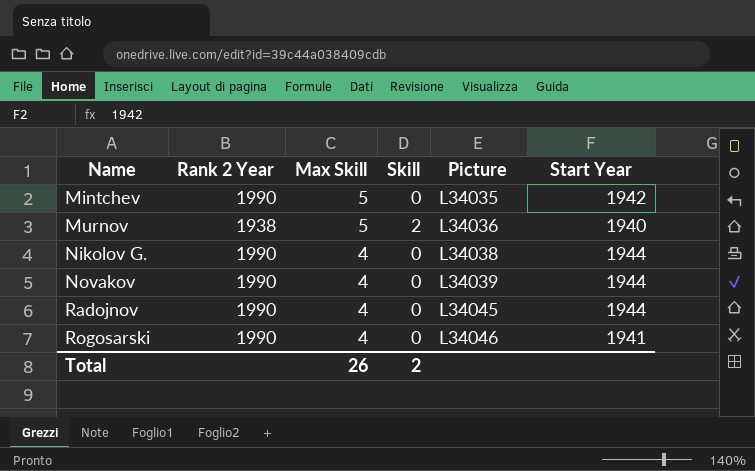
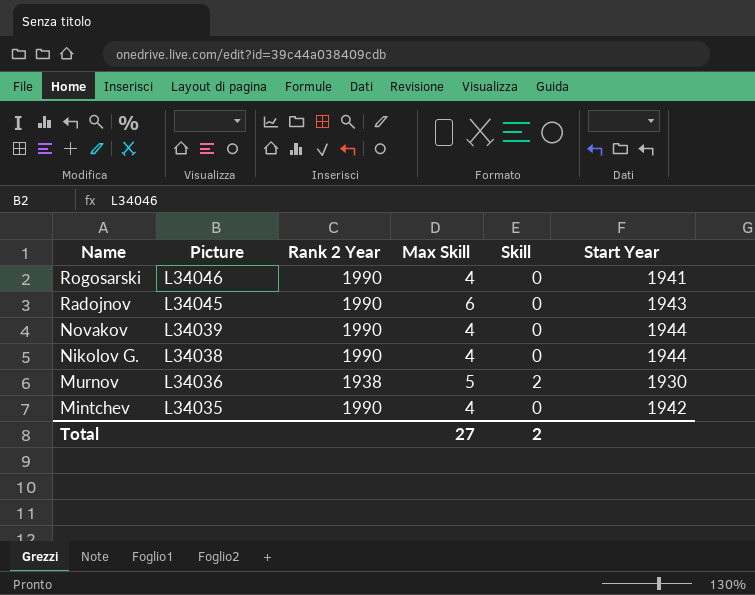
row order: Name ascending -> Name descending
column Picture | position: 5 -> 2
Radojnov | Max Skill: 4 -> 6
Radojnov | Start Year: 1944 -> 1943
Murnov | Start Year: 1940 -> 1930
Mintchev | Max Skill: 5 -> 4
Total | Max Skill: 26 -> 27

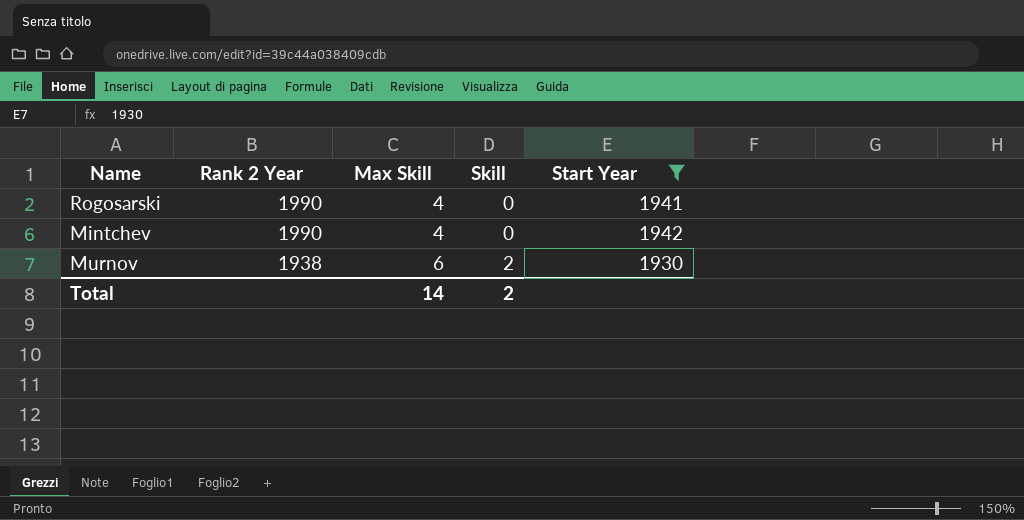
filter: none -> Start Year <= 1942
row order: Name descending -> Rank 2 Year descending
column Picture | position: 2 -> none
Murnov | Max Skill: 5 -> 6
Total | Max Skill: 27 -> 14

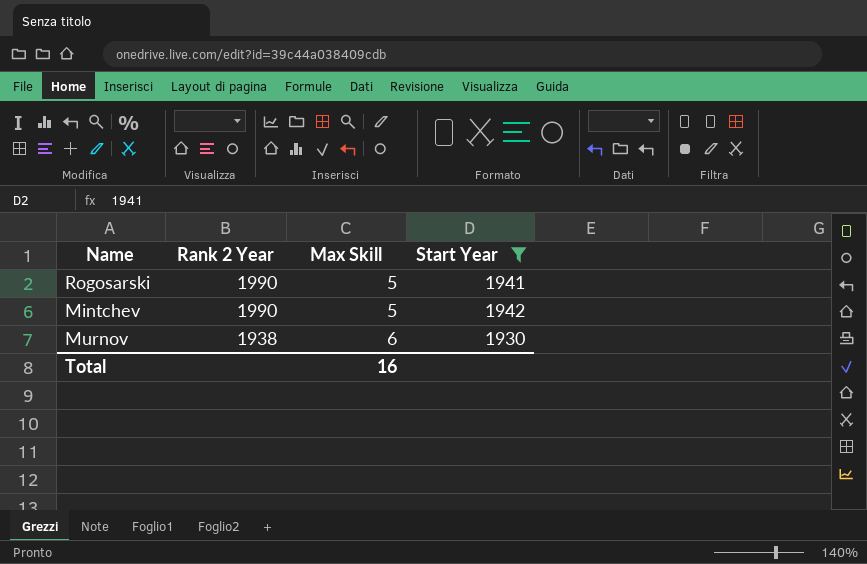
column Skill | position: 4 -> none
Rogosarski | Max Skill: 4 -> 5
Mintchev | Max Skill: 4 -> 5
Total | Max Skill: 14 -> 16

